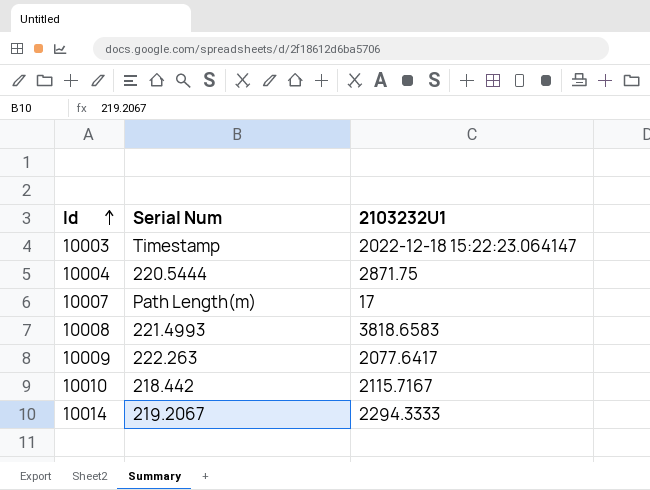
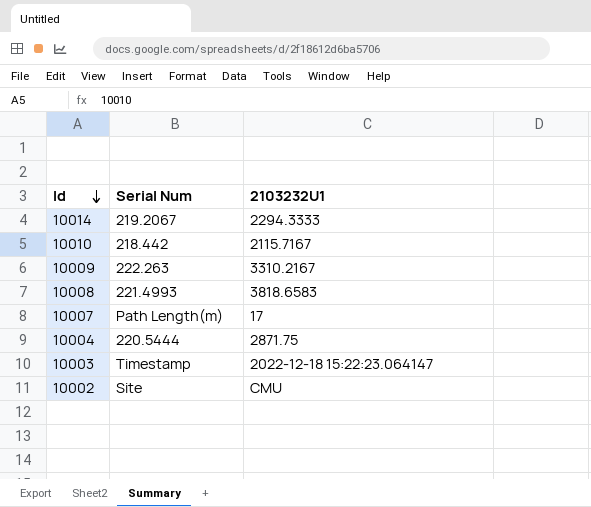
row order: Id ascending -> Id descending
10009 | 2103232U1: 2077.6417 -> 3310.2167
row 10002: none -> Site | CMU

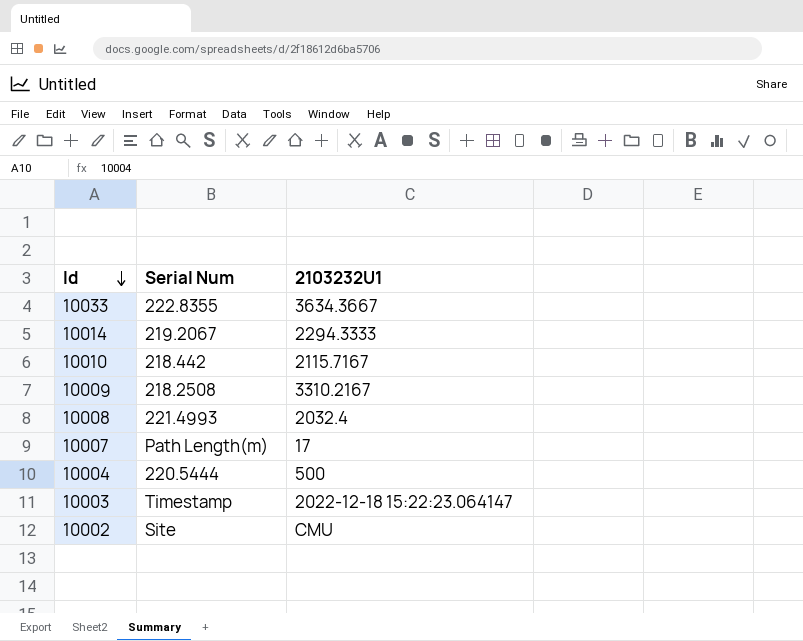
row 10033: none -> 222.8355 | 3634.3667
10009 | Serial Num: 222.263 -> 218.2508
10008 | 2103232U1: 3818.6583 -> 2032.4
10004 | 2103232U1: 2871.75 -> 500

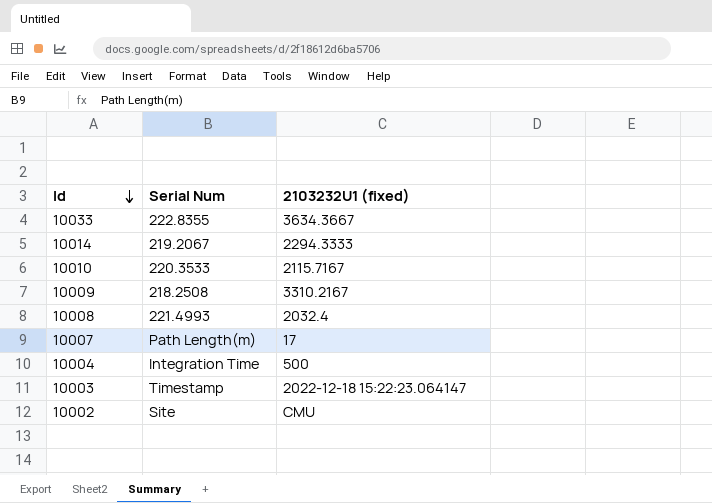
column name: 2103232U1 -> 2103232U1 (fixed)
10010 | Serial Num: 218.442 -> 220.3533
10004 | Serial Num: 220.5444 -> Integration Time

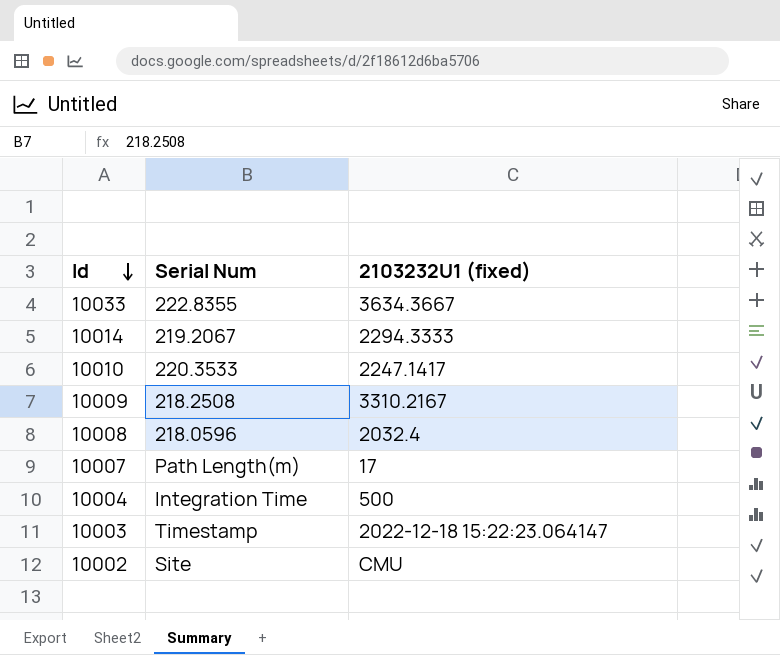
10010 | 2103232U1 (fixed): 2115.7167 -> 2247.1417
10008 | Serial Num: 221.4993 -> 218.0596

